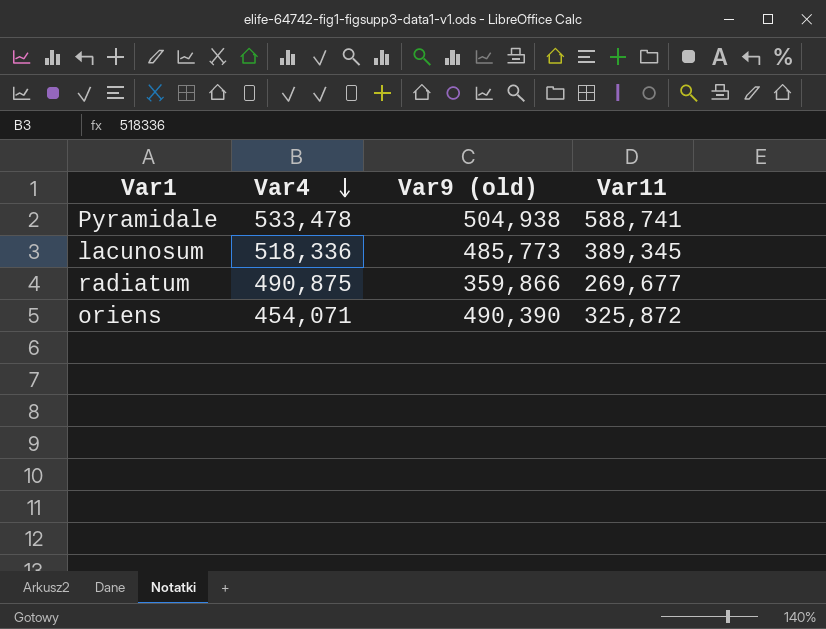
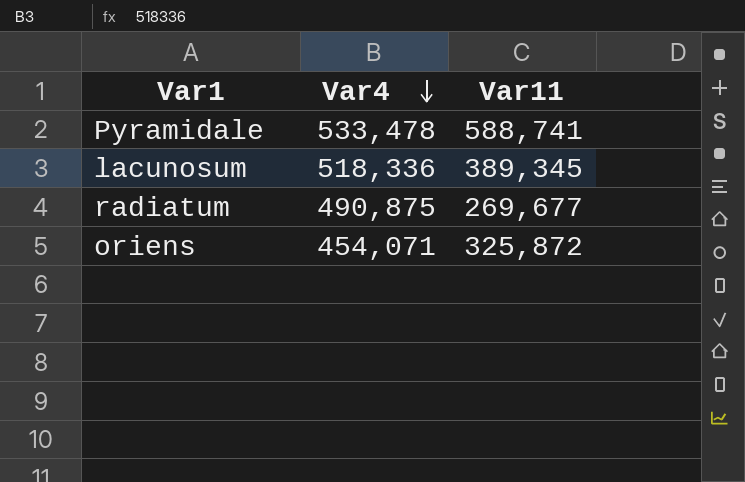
column Var9 (old) | position: 3 -> none

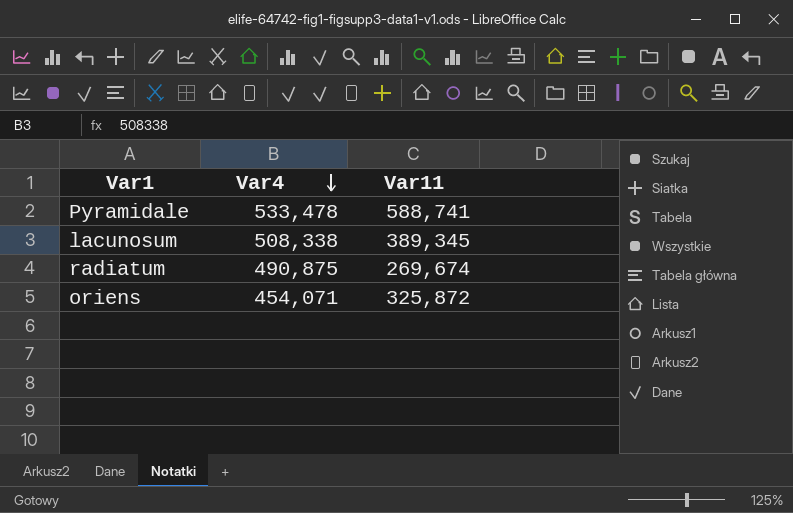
lacunosum | Var4: 518,336 -> 508,338
radiatum | Var11: 269,677 -> 269,674

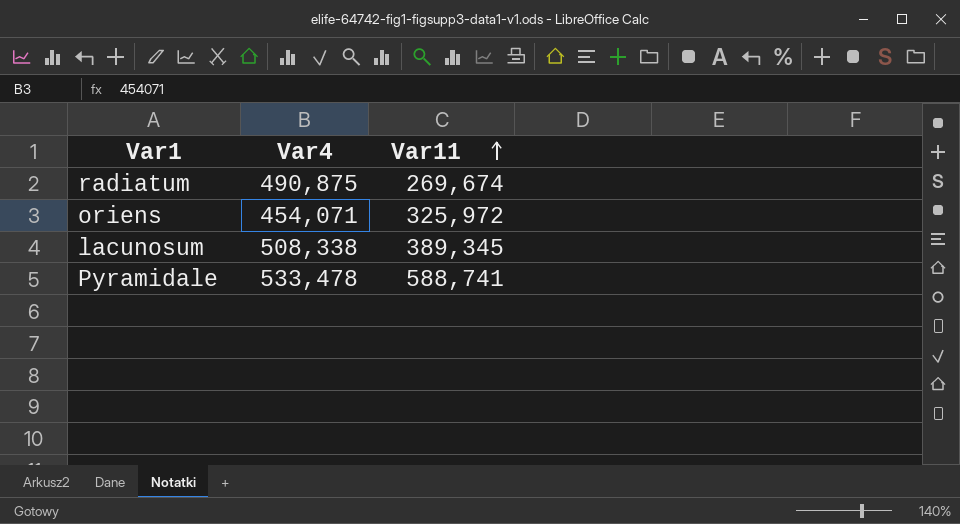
row order: Var4 descending -> Var11 ascending
oriens | Var11: 325,872 -> 325,972

